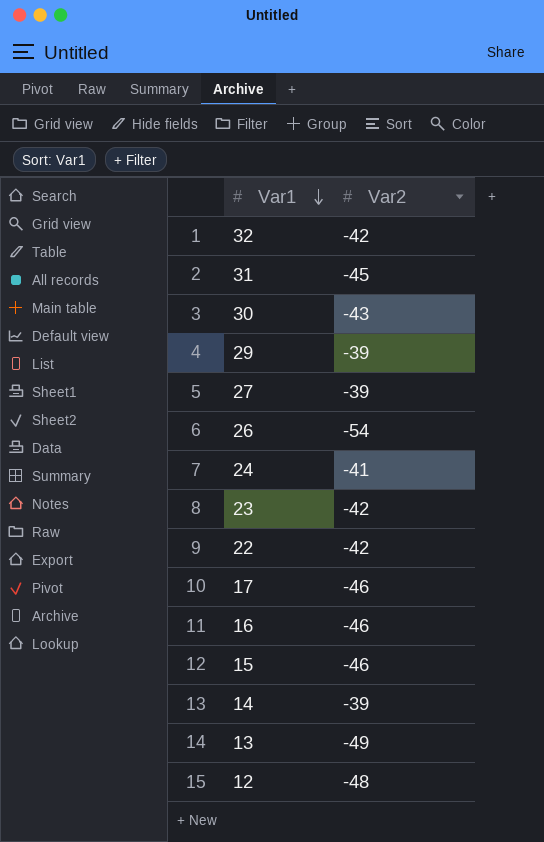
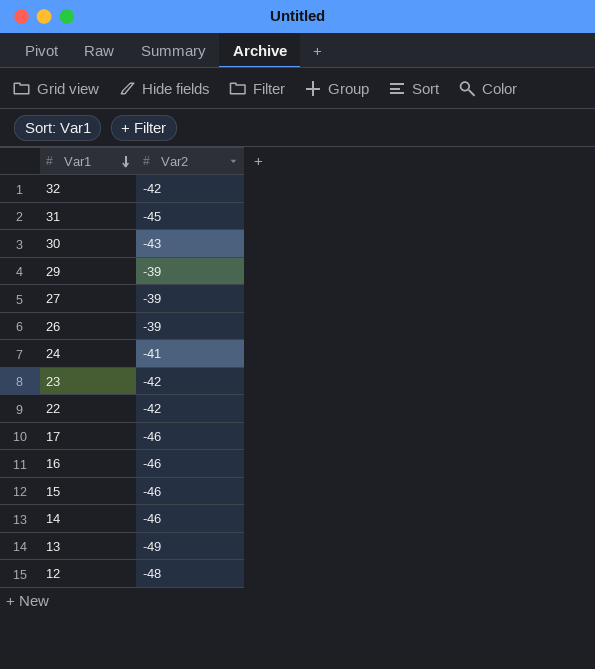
26 | Var2: -54 -> -39
14 | Var2: -39 -> -46

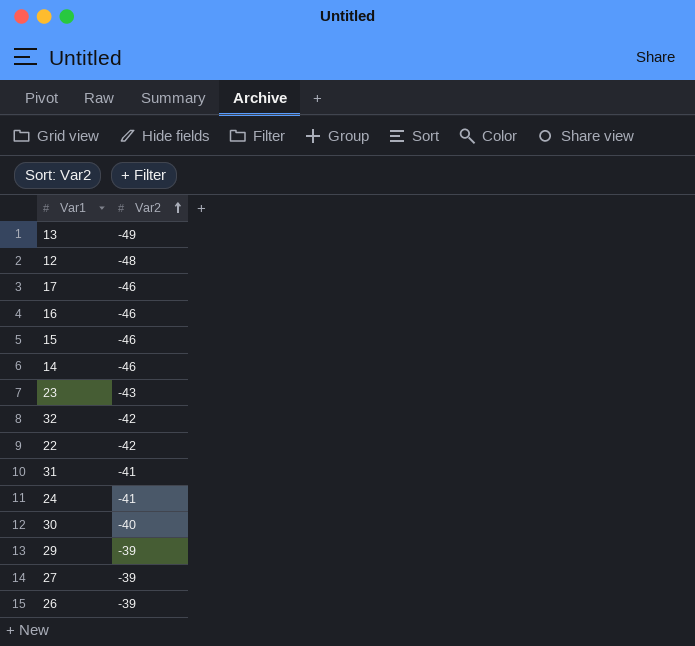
row order: Var1 descending -> Var2 ascending
23 | Var2: -42 -> -43
31 | Var2: -45 -> -41
30 | Var2: -43 -> -40

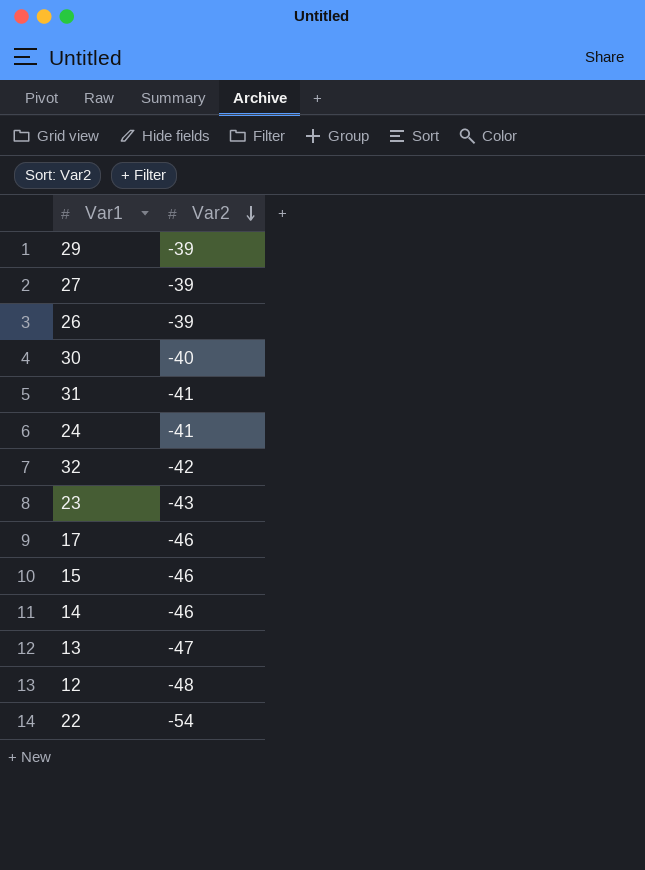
row order: Var2 ascending -> Var2 descending
row 16: -46 -> none
13 | Var2: -49 -> -47
22 | Var2: -42 -> -54

